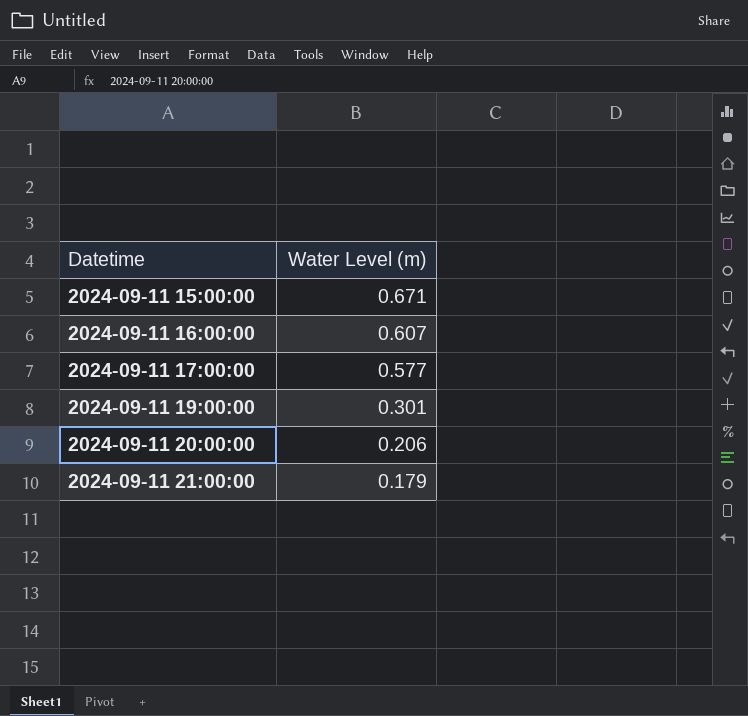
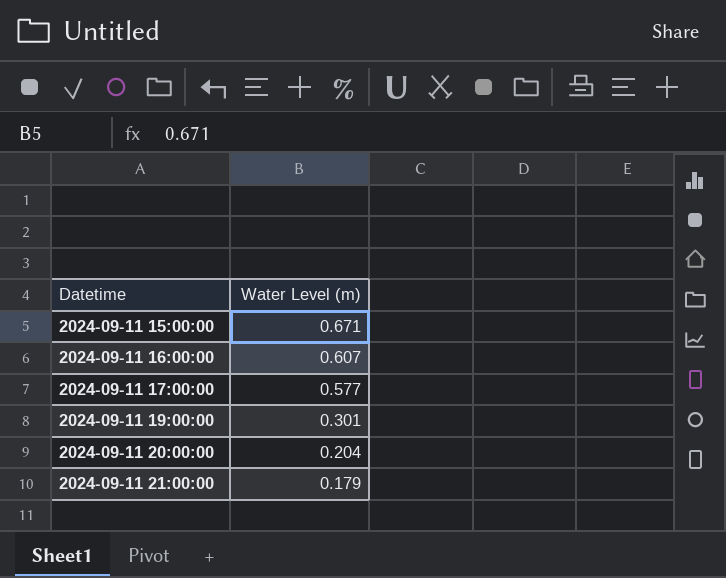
2024-09-11 20:00:00 | Water Level (m): 0.206 -> 0.204

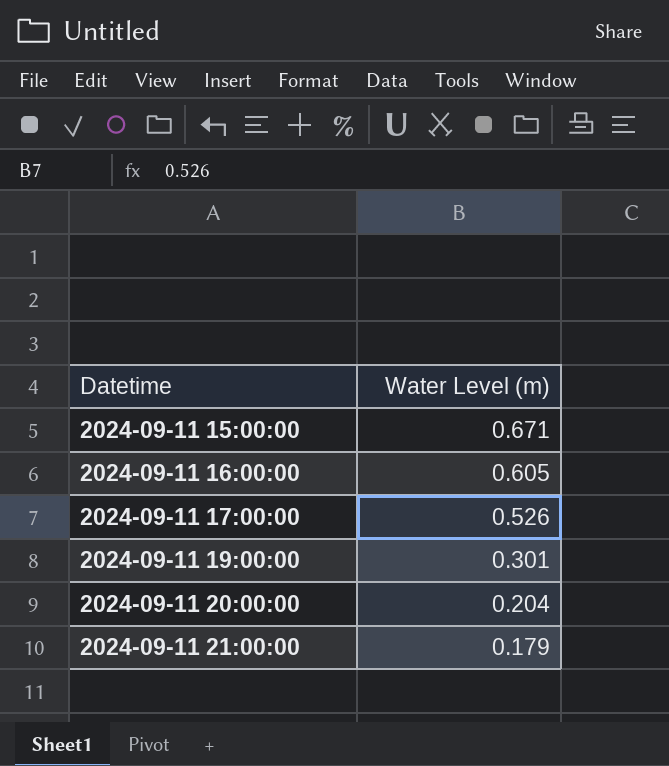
2024-09-11 16:00:00 | Water Level (m): 0.607 -> 0.605
2024-09-11 17:00:00 | Water Level (m): 0.577 -> 0.526

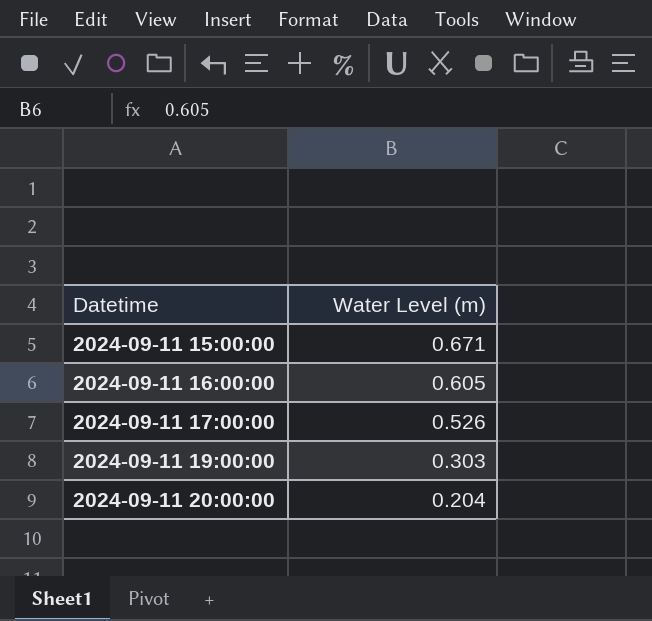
row 2024-09-11 21:00:00: 0.179 -> none
2024-09-11 19:00:00 | Water Level (m): 0.301 -> 0.303

